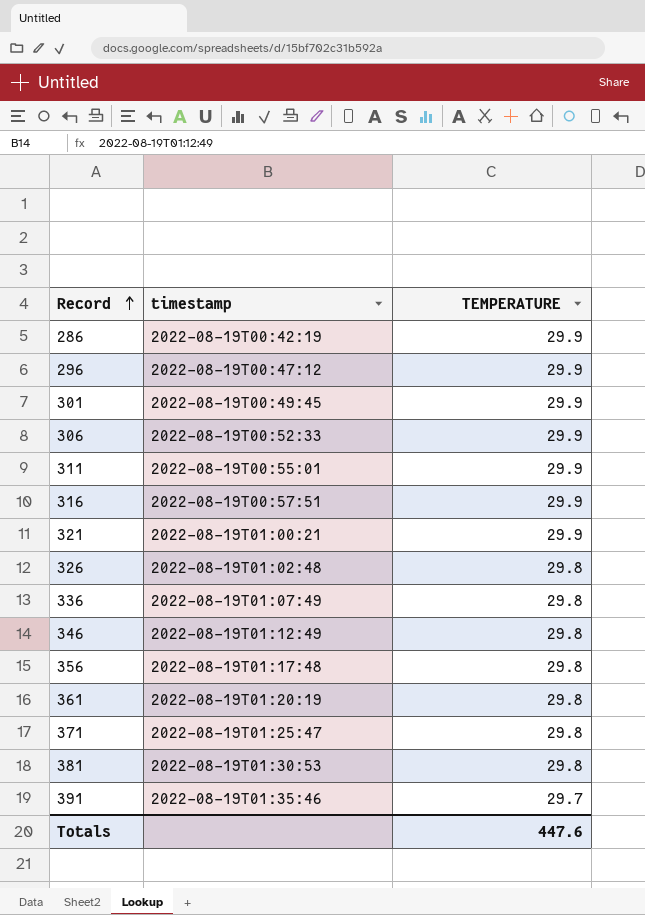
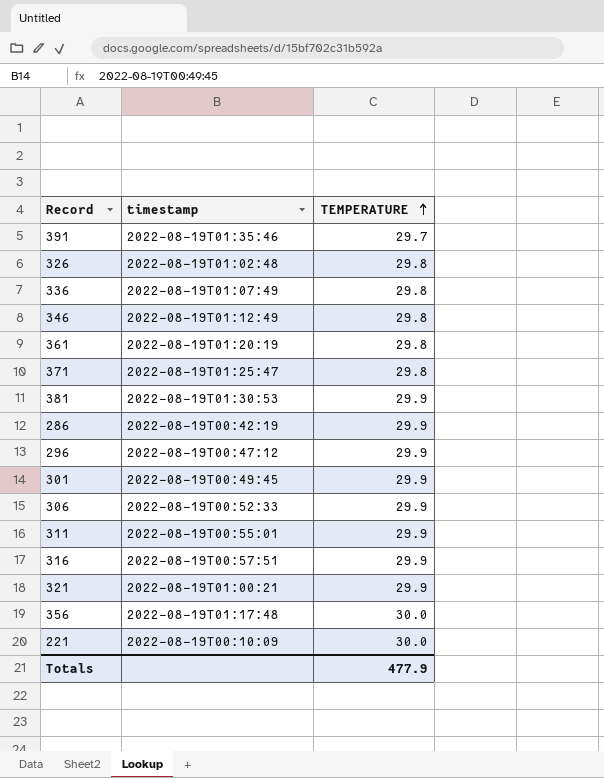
row order: Record ascending -> TEMPERATURE ascending
381 | TEMPERATURE: 29.8 -> 29.9
356 | TEMPERATURE: 29.8 -> 30.0
row 221: none -> 2022-08-19T00:10:09 | 30.0
Totals | TEMPERATURE: 447.6 -> 477.9

